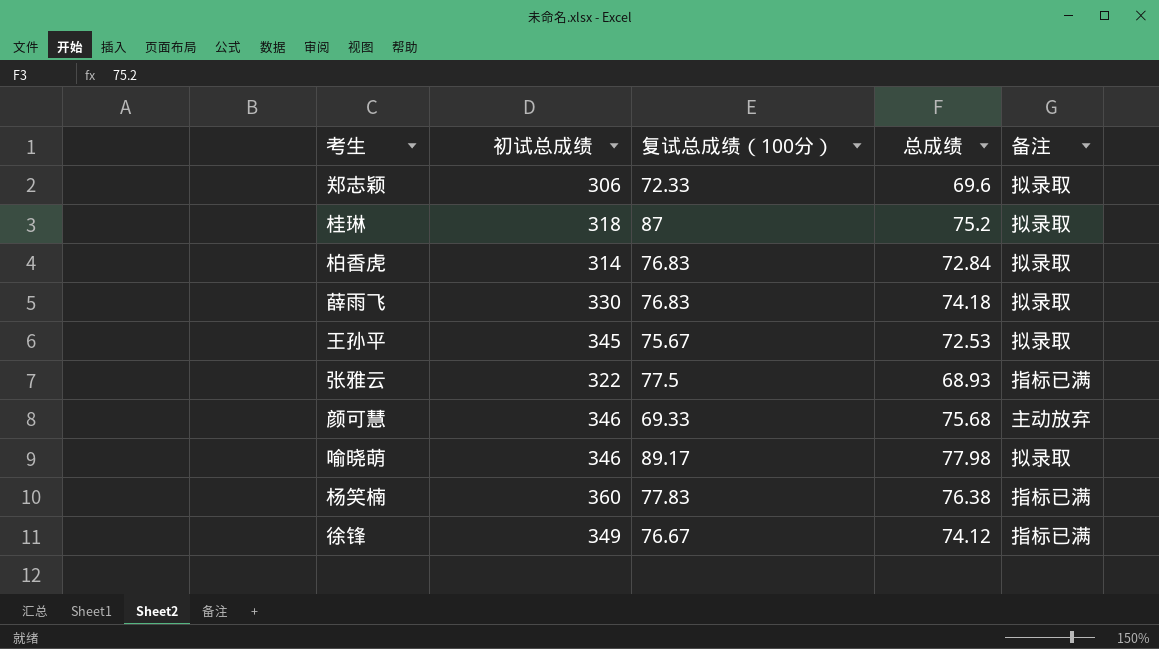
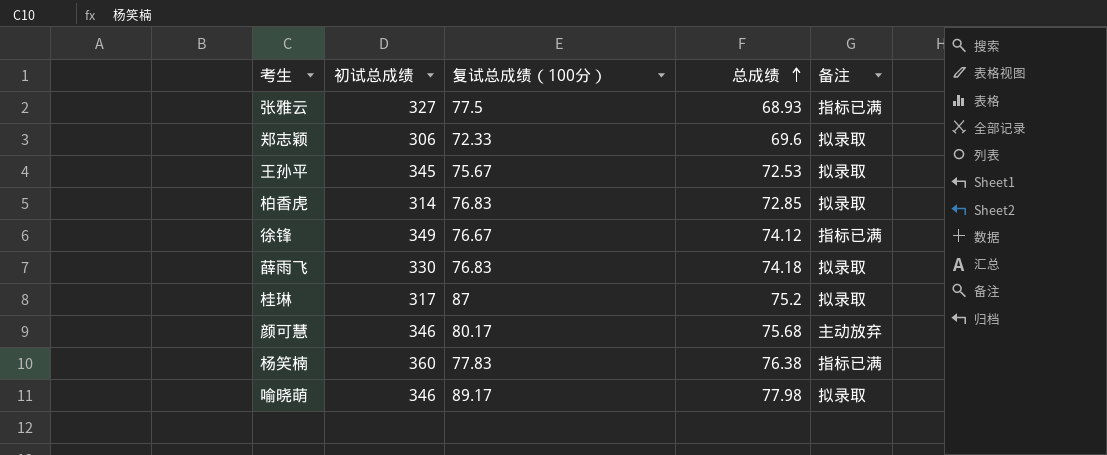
row order: none -> 总成绩 ascending
张雅云 | 初试总成绩: 322 -> 327
柏香虎 | 总成绩: 72.84 -> 72.85
桂琳 | 初试总成绩: 318 -> 317
颜可慧 | 复试总成绩（100分）: 69.33 -> 80.17

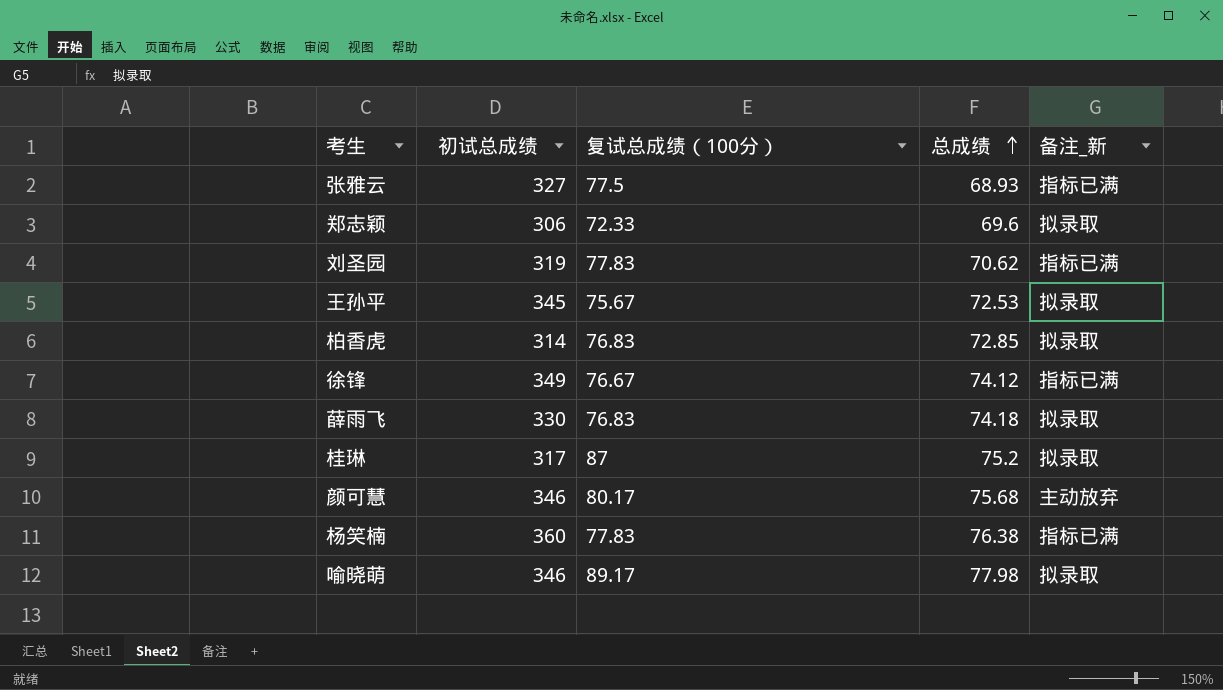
column name: 备注 -> 备注_新
row 刘圣园: none -> 319 | 77.83 | 70.62 | 指标已满

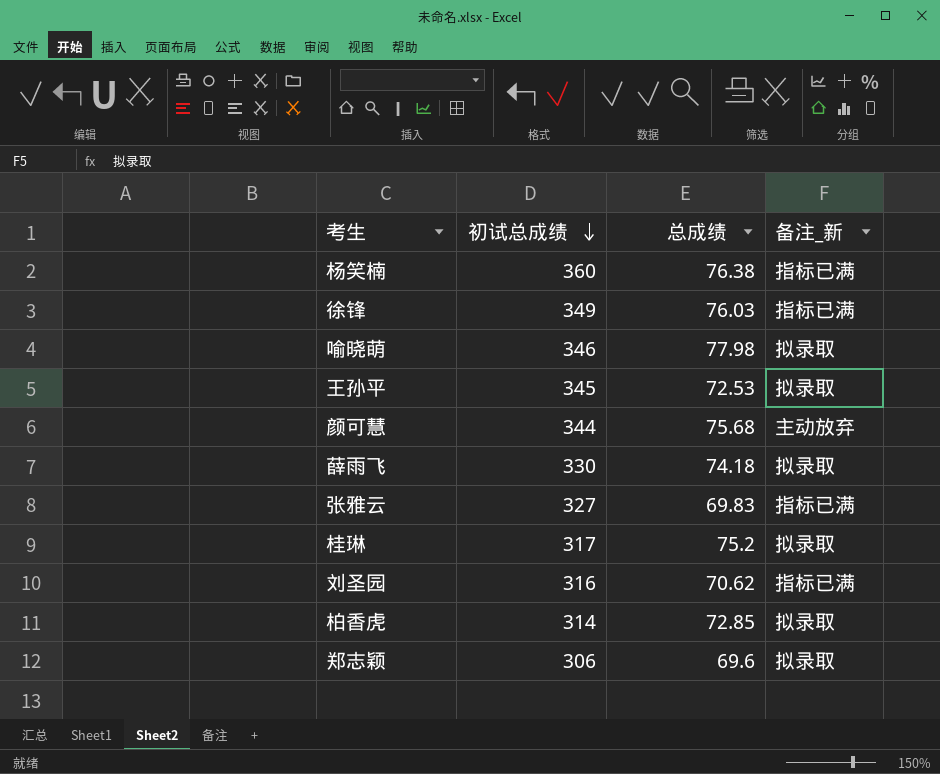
row order: 总成绩 ascending -> 初试总成绩 descending
column 复试总成绩（100分） | position: 3 -> none
徐锋 | 总成绩: 74.12 -> 76.03
颜可慧 | 初试总成绩: 346 -> 344
张雅云 | 总成绩: 68.93 -> 69.83
刘圣园 | 初试总成绩: 319 -> 316

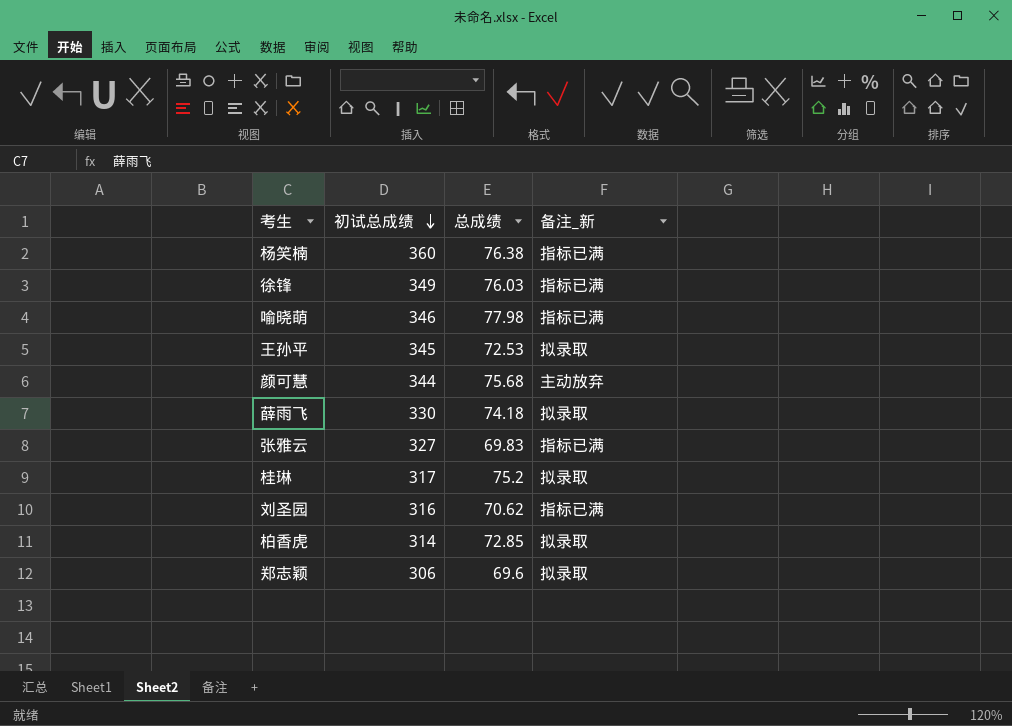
喻晓萌 | 备注_新: 拟录取 -> 指标已满

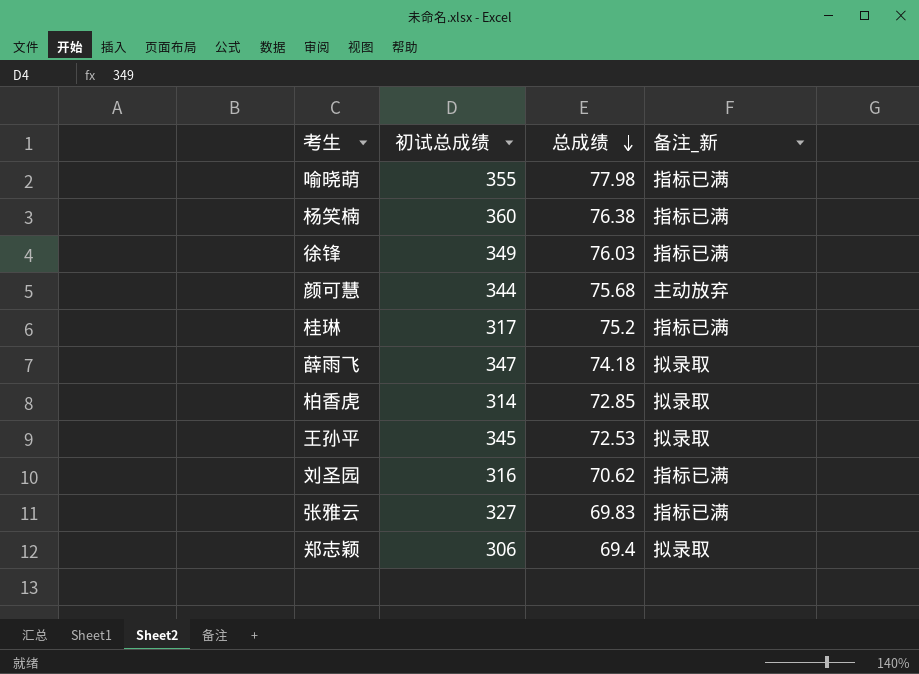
row order: 初试总成绩 descending -> 总成绩 descending
喻晓萌 | 初试总成绩: 346 -> 355
桂琳 | 备注_新: 拟录取 -> 指标已满
薛雨飞 | 初试总成绩: 330 -> 347
郑志颖 | 总成绩: 69.6 -> 69.4

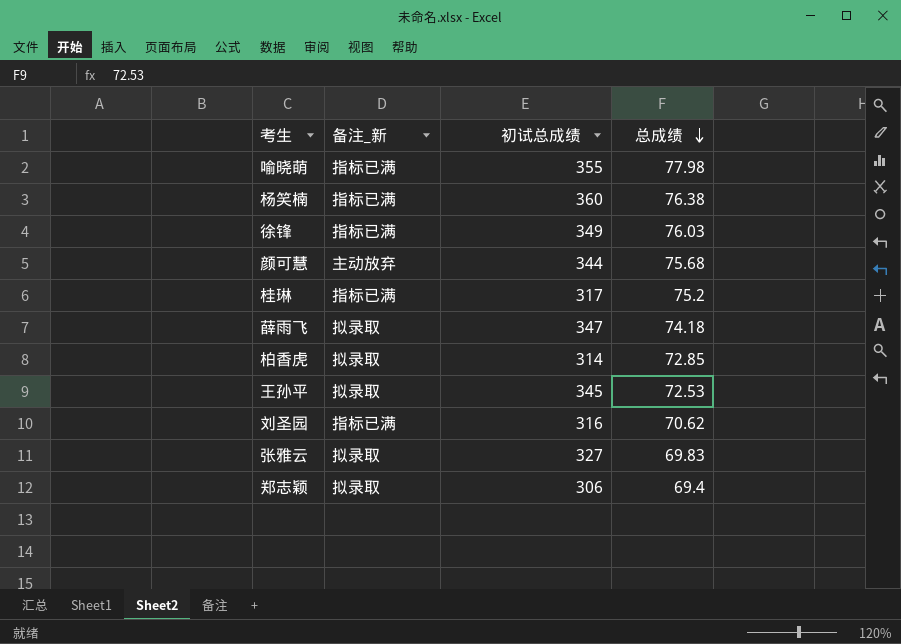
column 备注_新 | position: 4 -> 2
张雅云 | 备注_新: 指标已满 -> 拟录取

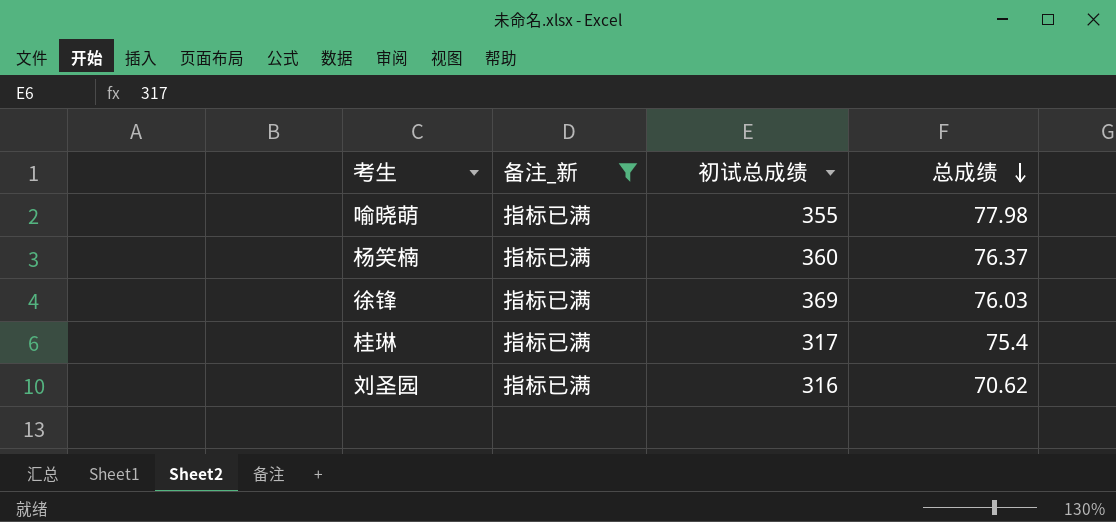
filter: none -> 备注_新 = 指标已满
杨笑楠 | 总成绩: 76.38 -> 76.37
徐锋 | 初试总成绩: 349 -> 369
桂琳 | 总成绩: 75.2 -> 75.4

